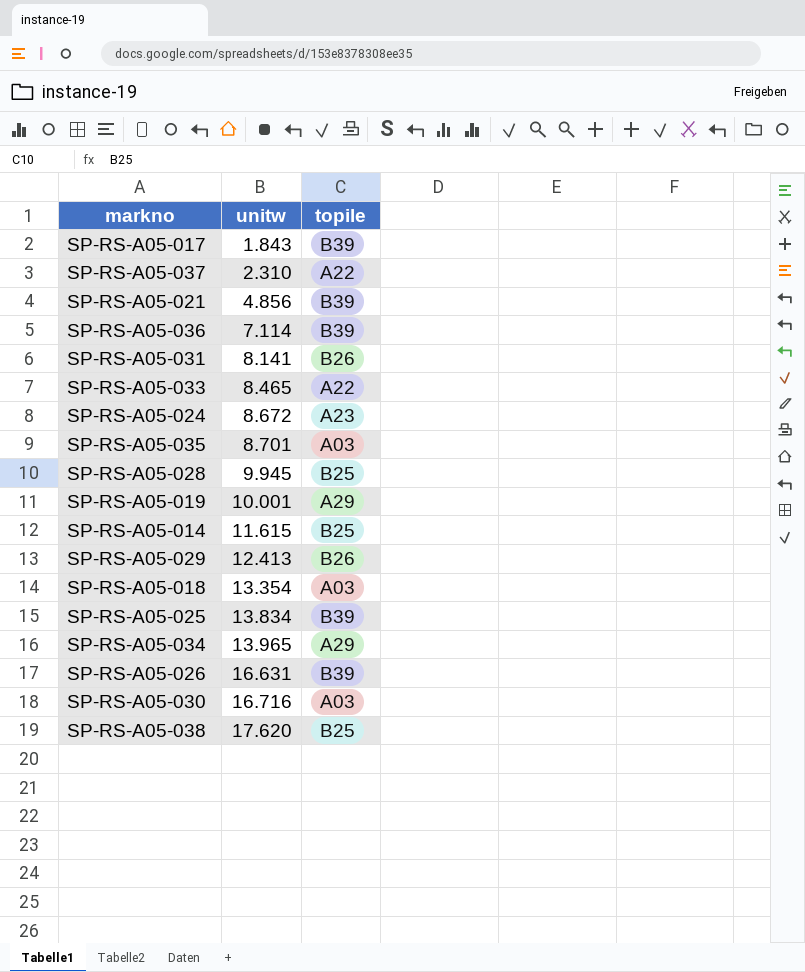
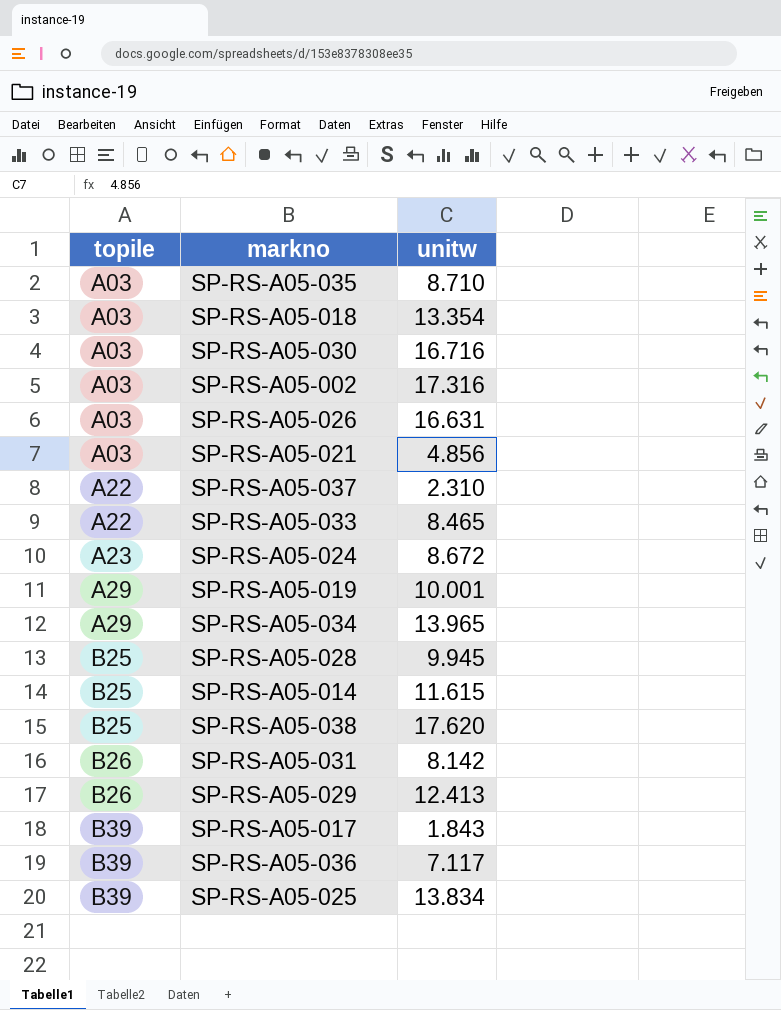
row order: unitw ascending -> topile ascending
column topile | position: 3 -> 1
SP-RS-A05-035 | unitw: 8.701 -> 8.710
row SP-RS-A05-002: none -> A03 | 17.316
SP-RS-A05-026 | topile: B39 -> A03
SP-RS-A05-021 | topile: B39 -> A03
SP-RS-A05-031 | unitw: 8.141 -> 8.142
SP-RS-A05-036 | unitw: 7.114 -> 7.117

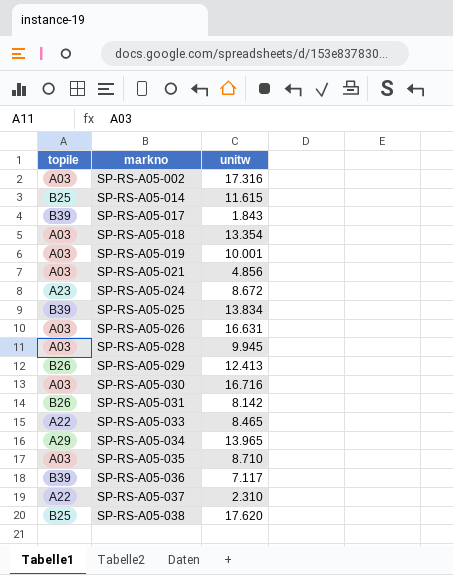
row order: topile ascending -> markno ascending
SP-RS-A05-019 | topile: A29 -> A03
SP-RS-A05-028 | topile: B25 -> A03

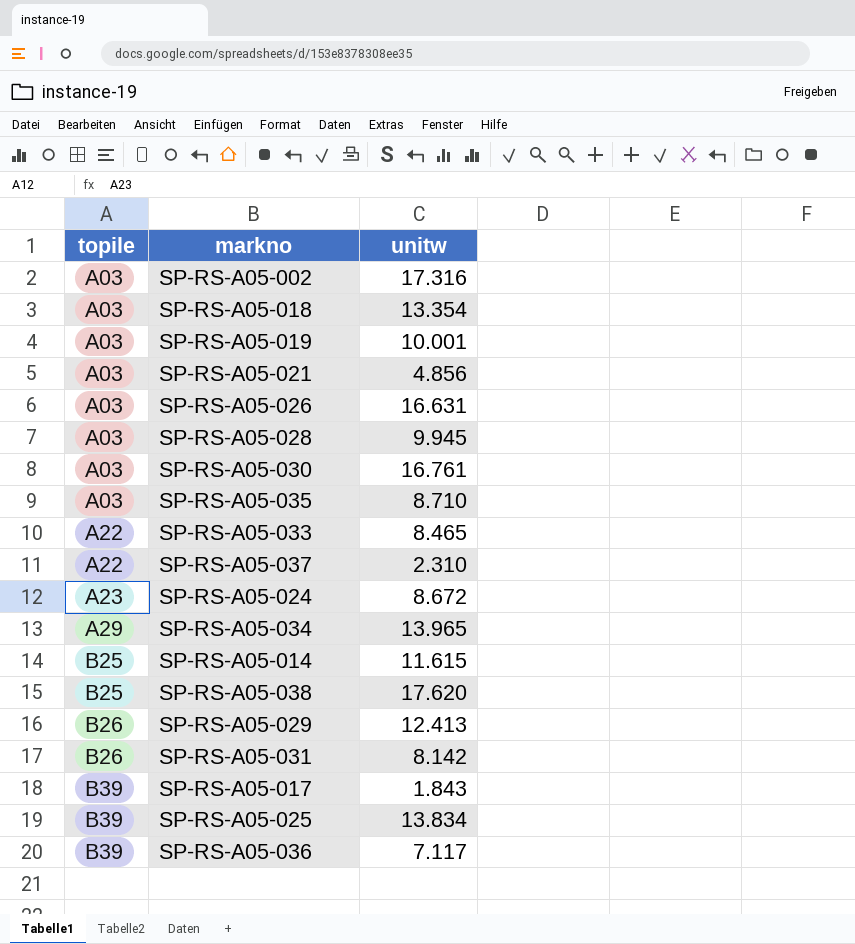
row order: markno ascending -> topile ascending
SP-RS-A05-030 | unitw: 16.716 -> 16.761

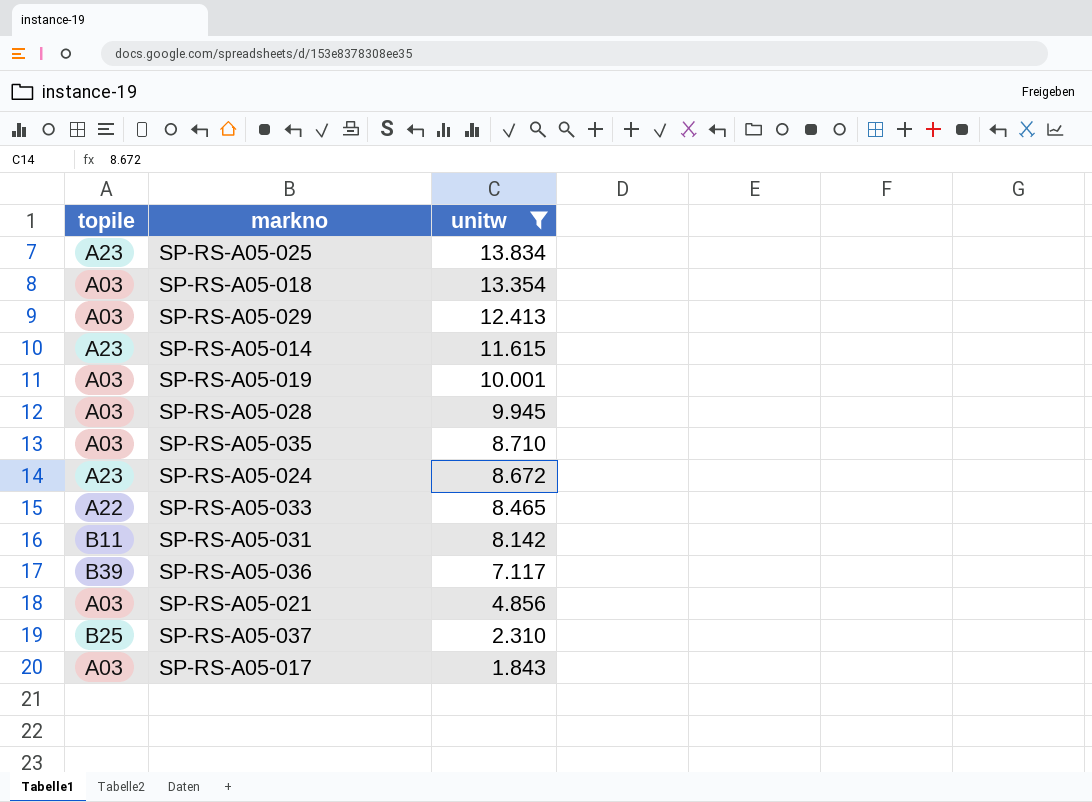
filter: none -> unitw <= 13.834
row order: topile ascending -> unitw descending
SP-RS-A05-025 | topile: B39 -> A23
SP-RS-A05-029 | topile: B26 -> A03
SP-RS-A05-014 | topile: B25 -> A23
SP-RS-A05-031 | topile: B26 -> B11
SP-RS-A05-037 | topile: A22 -> B25
SP-RS-A05-017 | topile: B39 -> A03

